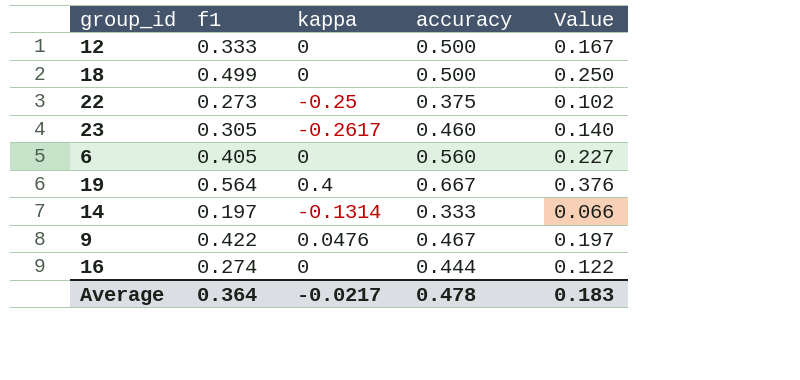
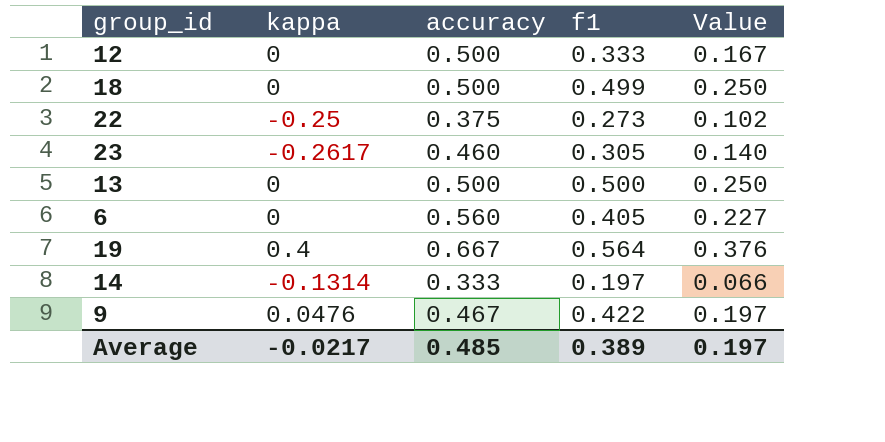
column f1 | position: 2 -> 4
row 16: 0.274 | 0 | 0.444 | 0.122 -> none
row 13: none -> 0 | 0.500 | 0.500 | 0.250
Average | accuracy: 0.478 -> 0.485
Average | f1: 0.364 -> 0.389
Average | Value: 0.183 -> 0.197

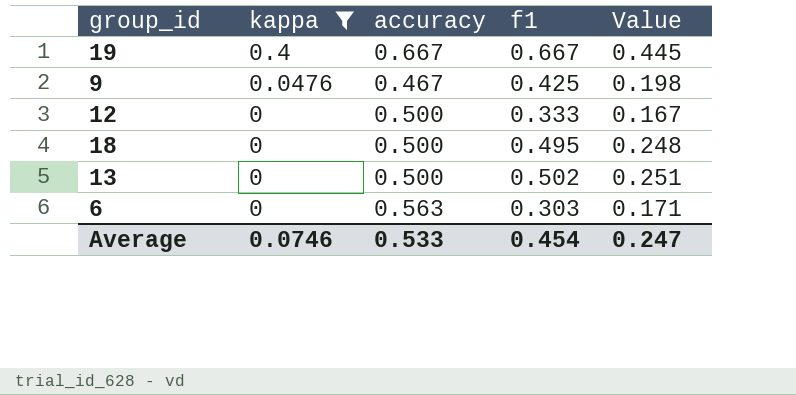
filter: none -> kappa >= 0
row order: none -> kappa descending
19 | f1: 0.564 -> 0.667
19 | Value: 0.376 -> 0.445
9 | f1: 0.422 -> 0.425
9 | Value: 0.197 -> 0.198
18 | f1: 0.499 -> 0.495
18 | Value: 0.250 -> 0.248
13 | f1: 0.500 -> 0.502
13 | Value: 0.250 -> 0.251
6 | accuracy: 0.560 -> 0.563
6 | f1: 0.405 -> 0.303
6 | Value: 0.227 -> 0.171
Average | kappa: -0.0217 -> 0.0746
Average | accuracy: 0.485 -> 0.533
Average | f1: 0.389 -> 0.454
Average | Value: 0.197 -> 0.247

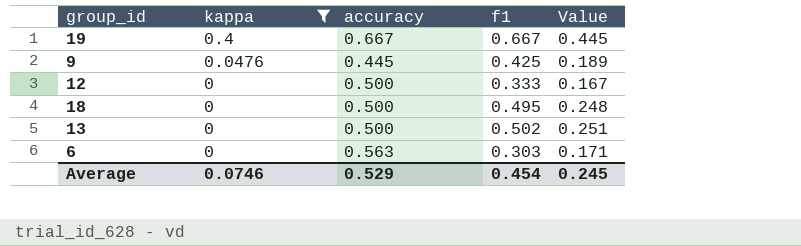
9 | accuracy: 0.467 -> 0.445
9 | Value: 0.198 -> 0.189
Average | accuracy: 0.533 -> 0.529
Average | Value: 0.247 -> 0.245

